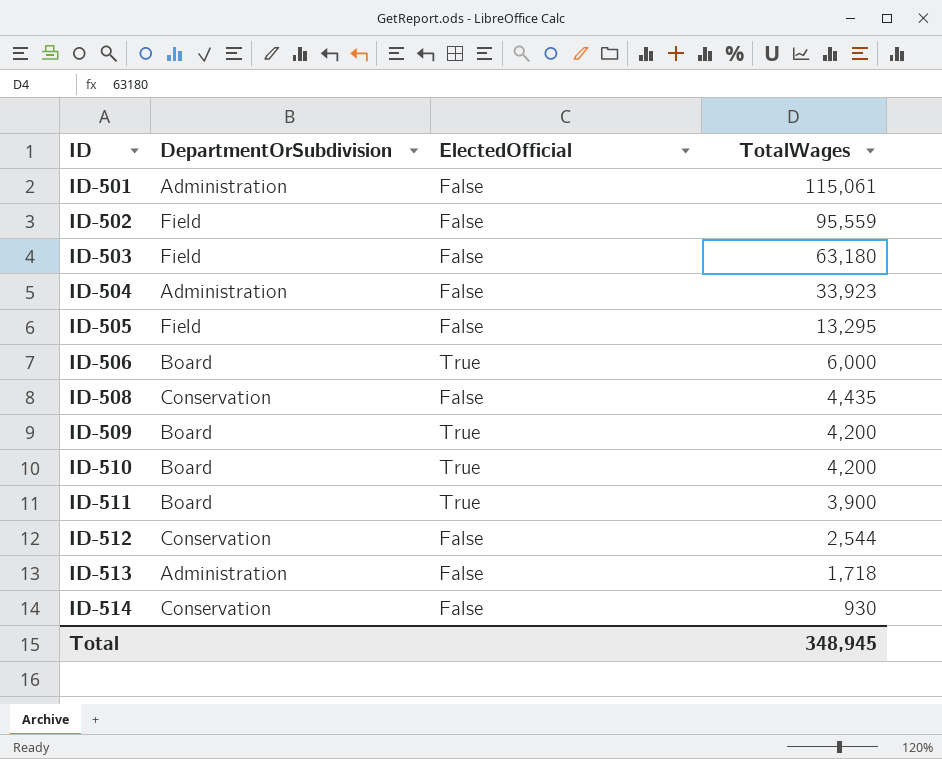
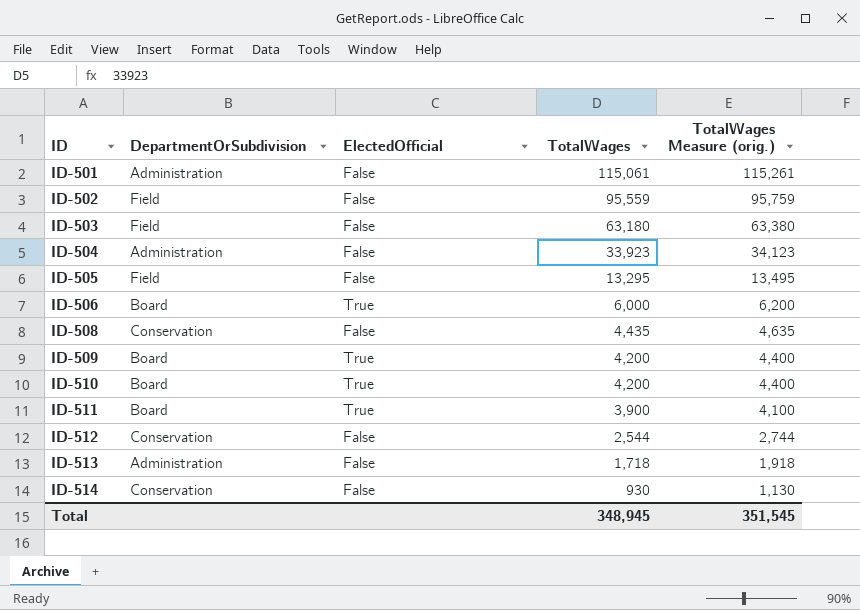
column TotalWages Measure (orig.) | formula: none -> [TotalWages] + 200

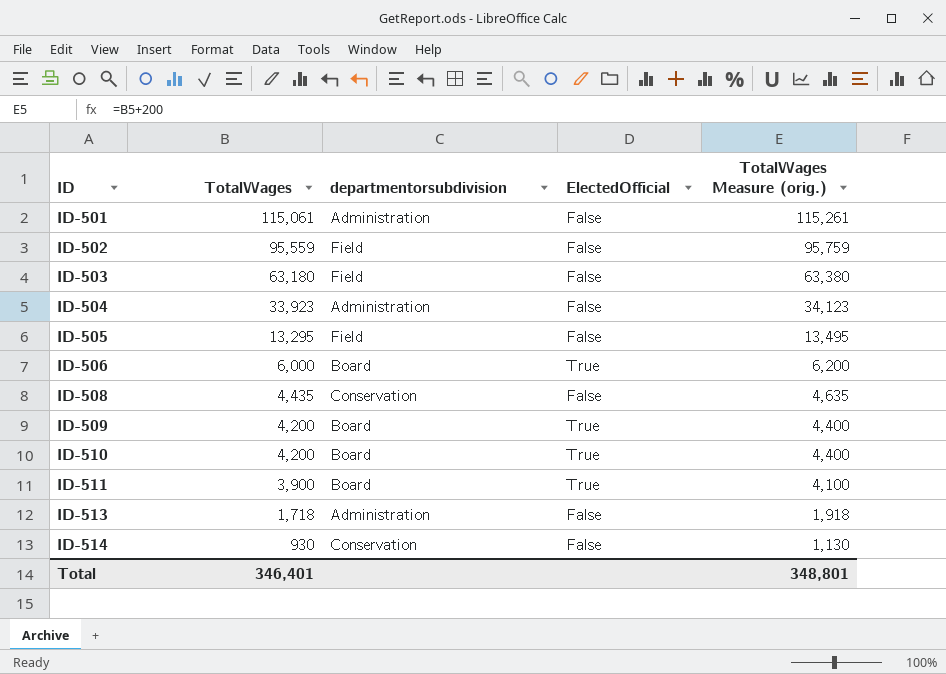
column TotalWages | position: 4 -> 2
column name: DepartmentOrSubdivision -> departmentorsubdivision
row ID-512: Conservation | False | 2,544 | 2,744 -> none
Total | TotalWages: 348,945 -> 346,401
Total | TotalWages Measure (orig.): 351,545 -> 348,801

